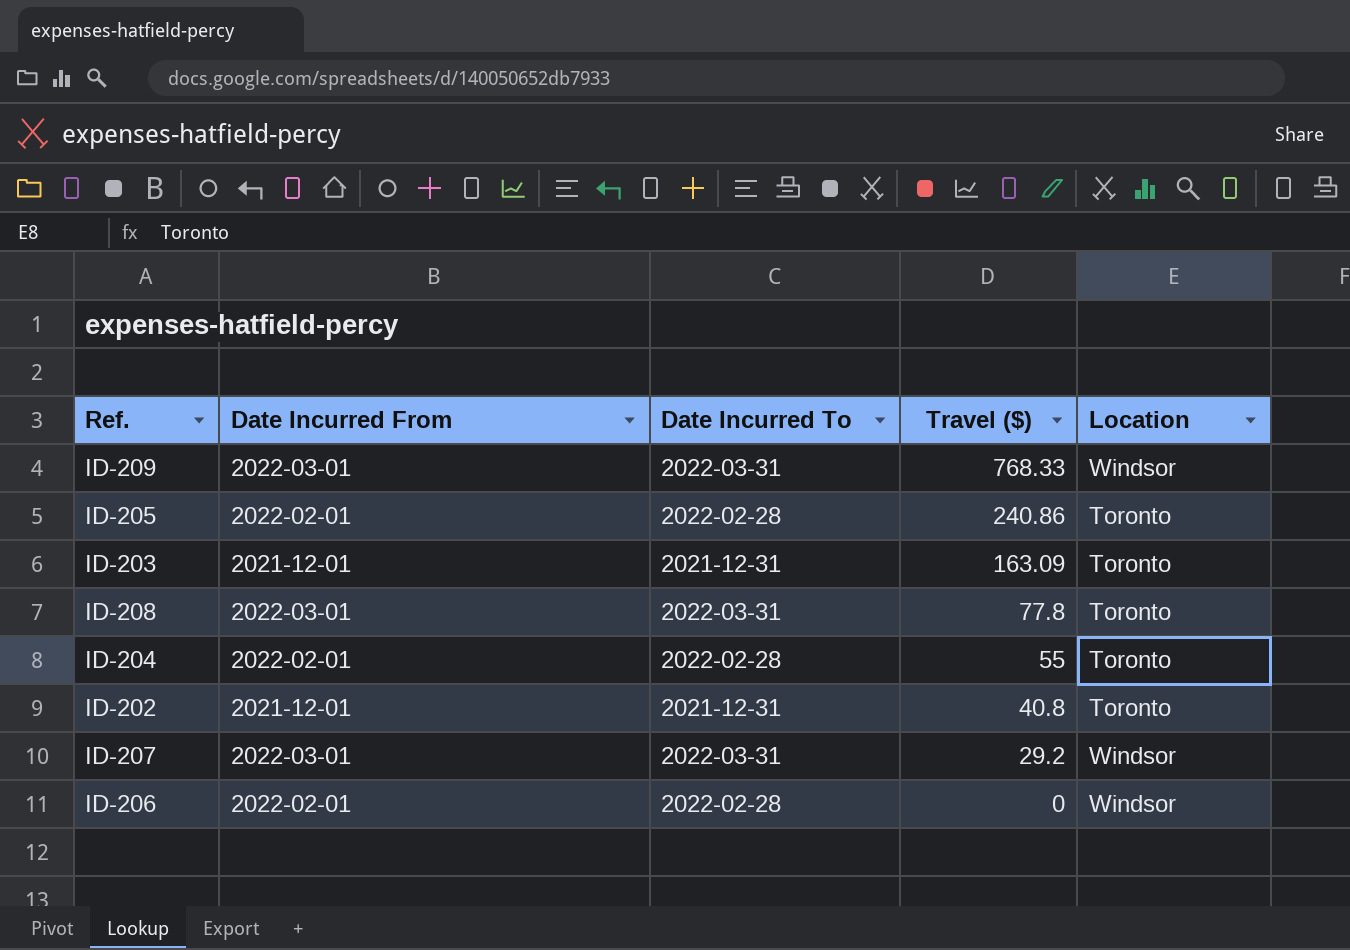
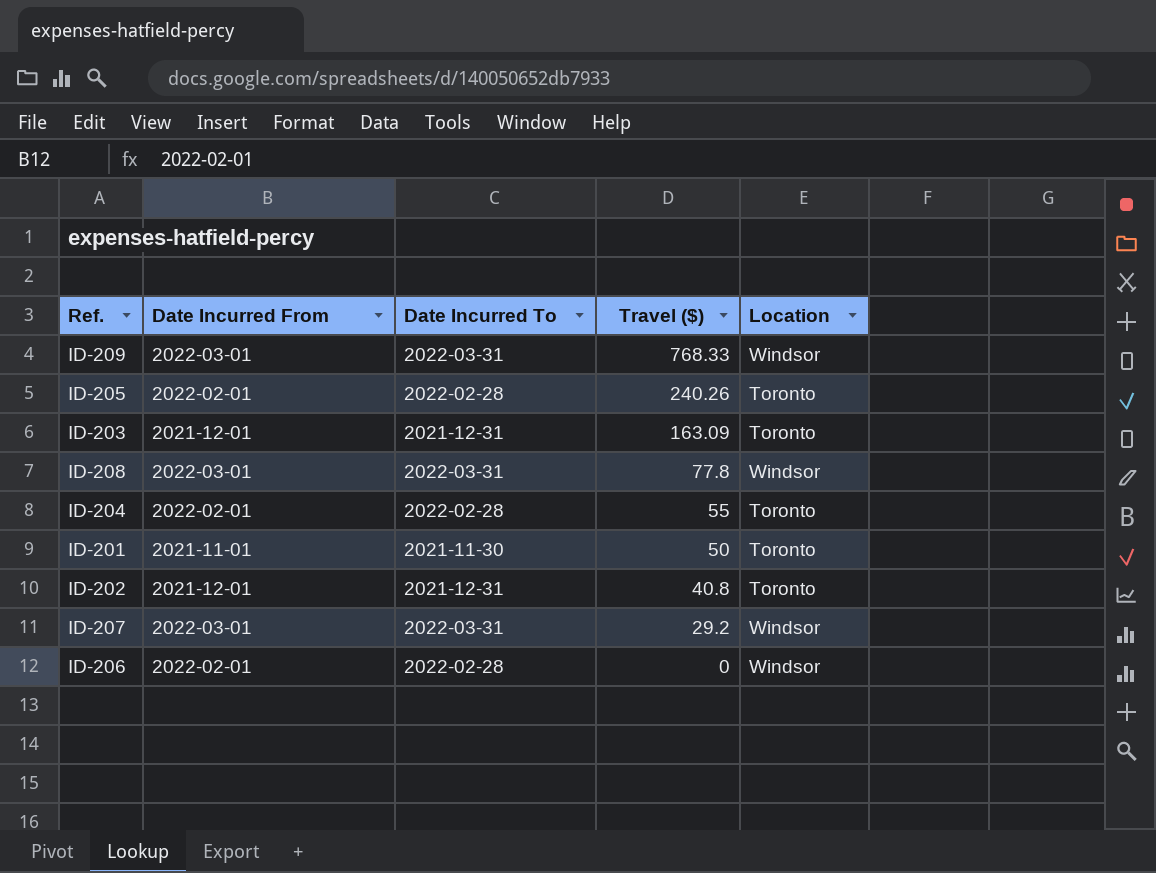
ID-205 | Travel ($): 240.86 -> 240.26
ID-208 | Location: Toronto -> Windsor
row ID-201: none -> 2021-11-01 | 2021-11-30 | 50 | Toronto

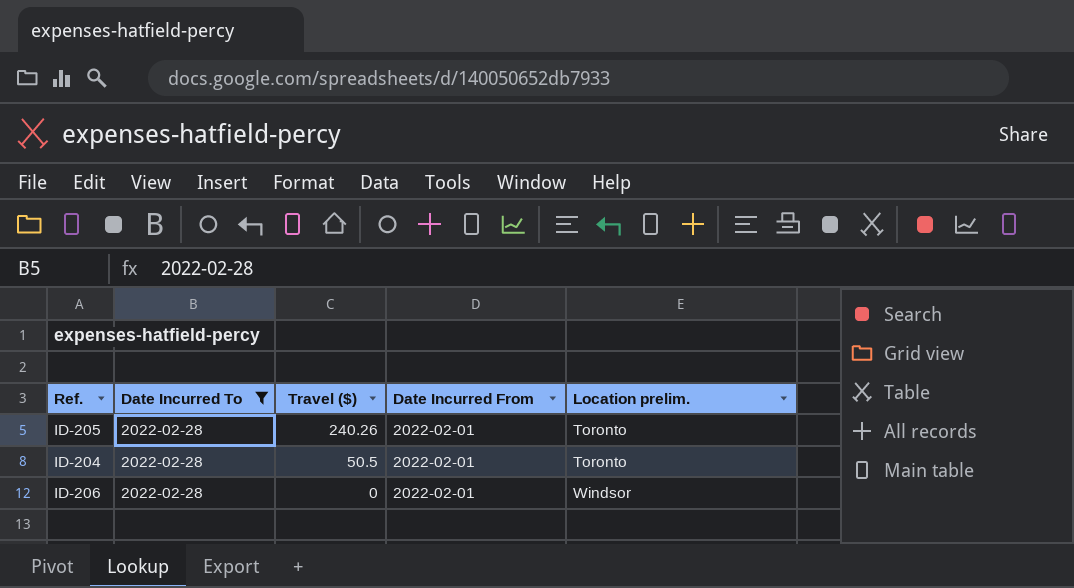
filter: none -> Date Incurred To = 2022-02-28
column Date Incurred From | position: 2 -> 4
column name: Location -> Location prelim.
ID-204 | Travel ($): 55 -> 50.5

